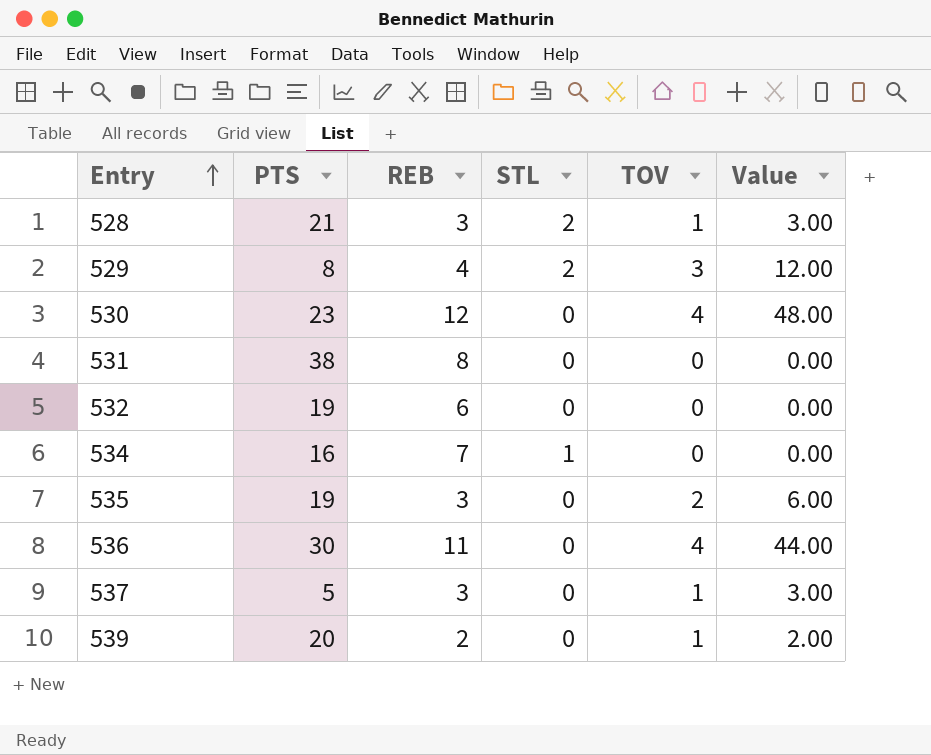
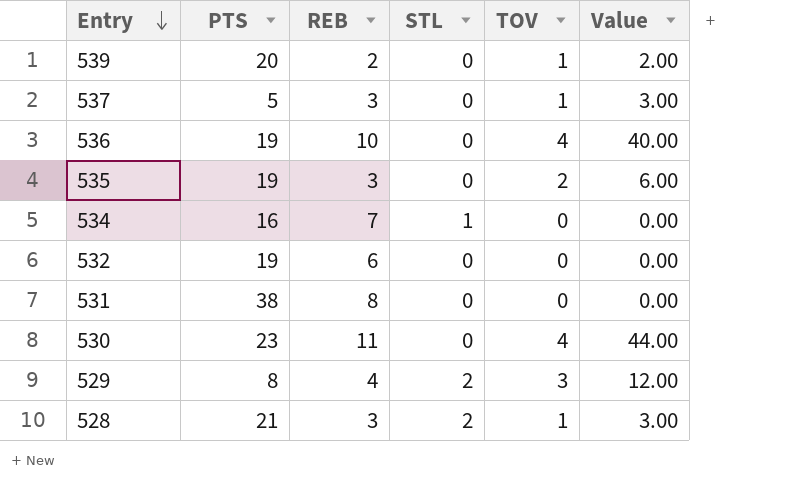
row order: Entry ascending -> Entry descending
536 | PTS: 30 -> 19
536 | REB: 11 -> 10
536 | Value: 44.00 -> 40.00
530 | REB: 12 -> 11
530 | Value: 48.00 -> 44.00

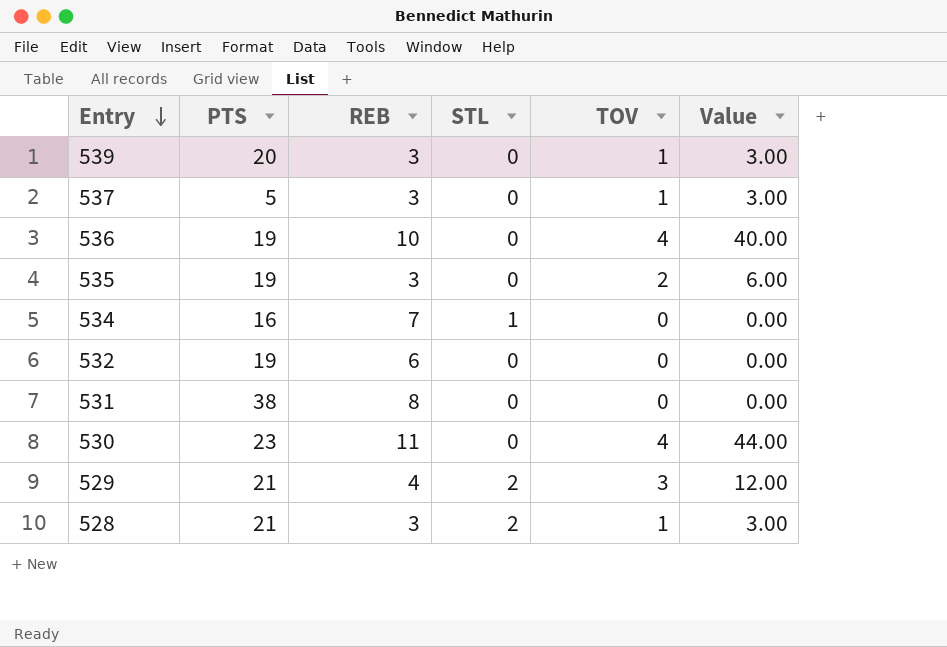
539 | REB: 2 -> 3
539 | Value: 2.00 -> 3.00
529 | PTS: 8 -> 21

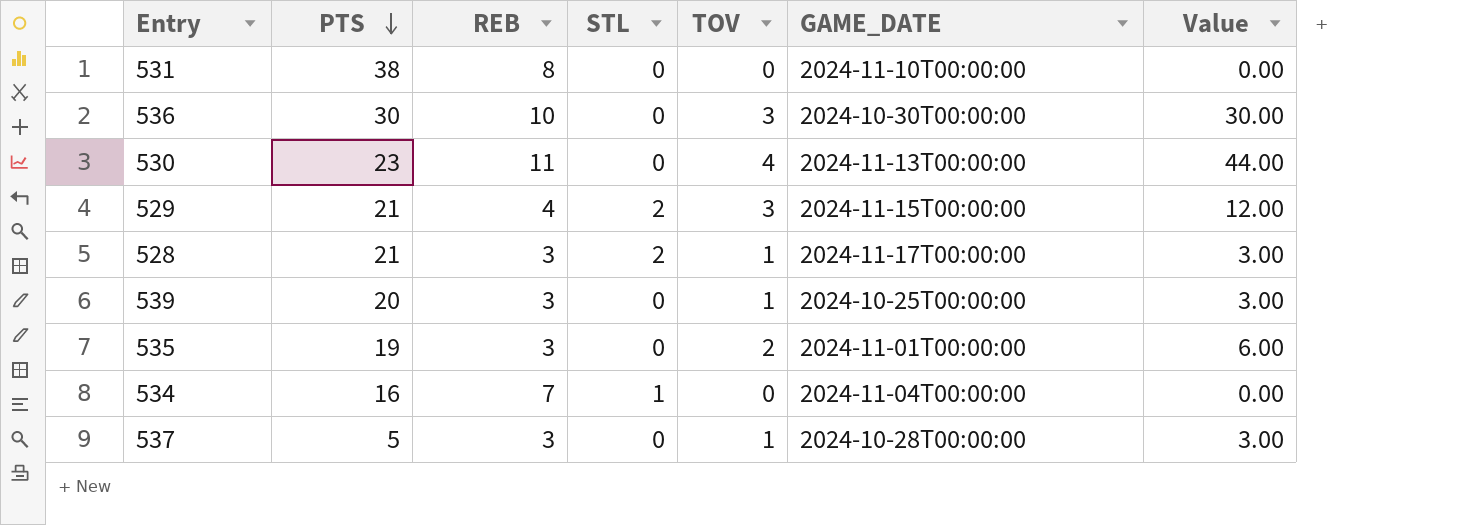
row order: Entry descending -> PTS descending
column GAME_DATE | position: none -> 6
row 532: 19 | 6 | 0 | 0 | 0.00 -> none
536 | PTS: 19 -> 30
536 | TOV: 4 -> 3
536 | Value: 40.00 -> 30.00

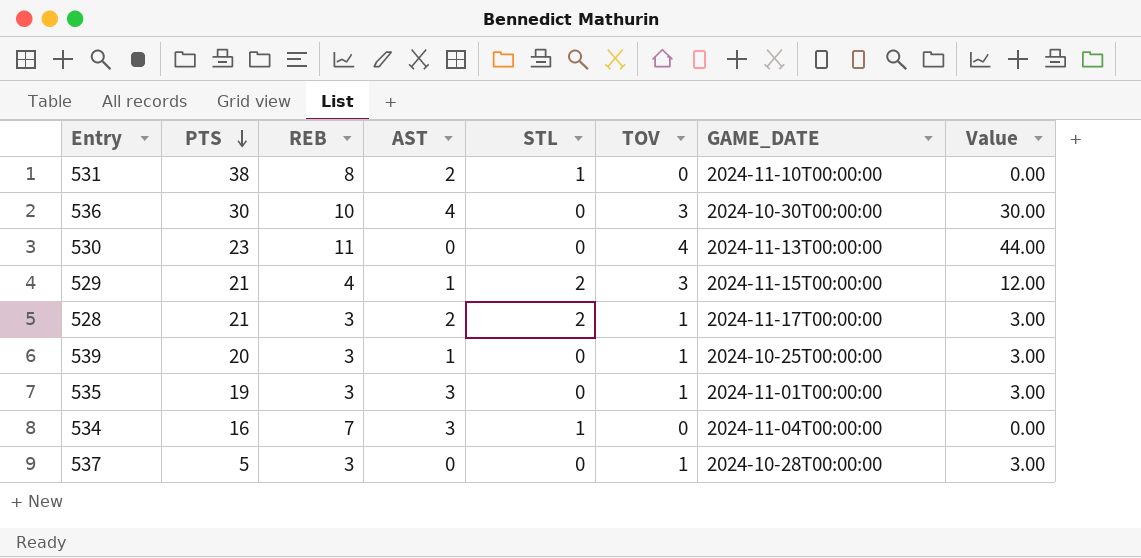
column AST | position: none -> 4
531 | STL: 0 -> 1
535 | TOV: 2 -> 1
535 | Value: 6.00 -> 3.00

